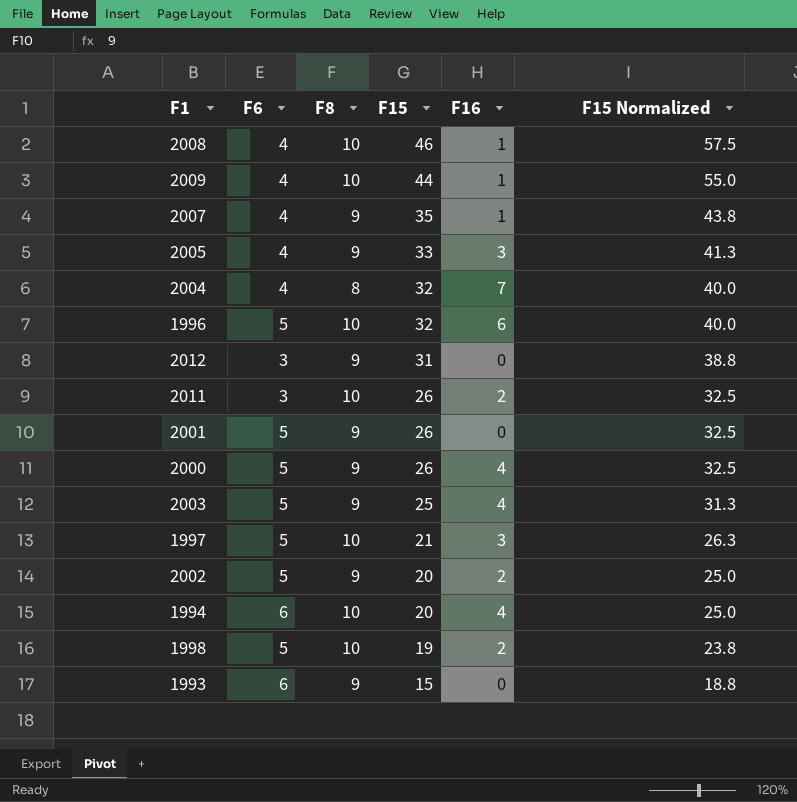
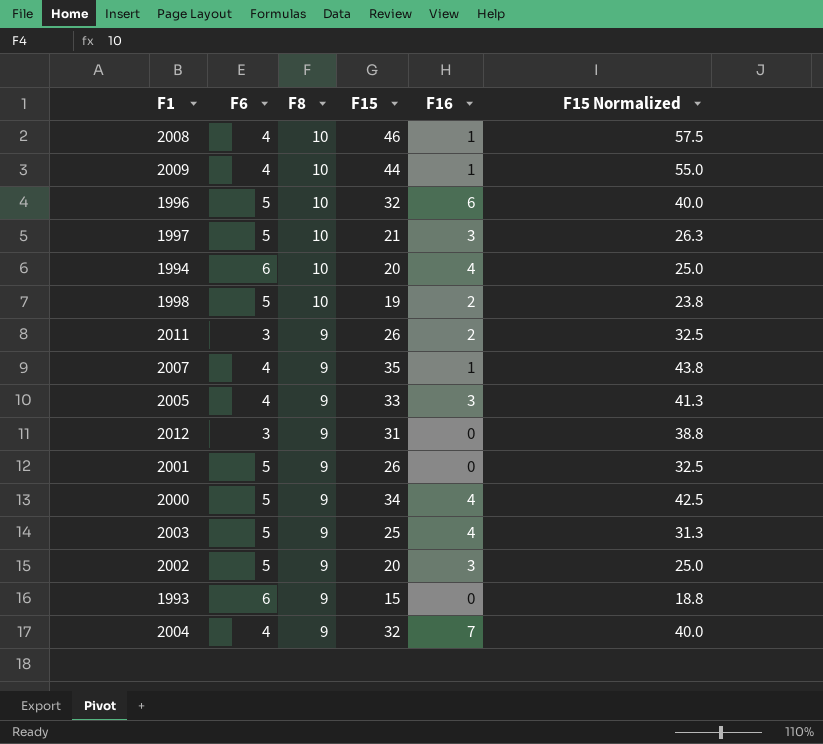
row order: F15 descending -> F8 descending
2011 | F8: 10 -> 9
2000 | F15: 26 -> 34
2000 | F15 Normalized: 32.5 -> 42.5
2002 | F16: 2 -> 3
2004 | F8: 8 -> 9

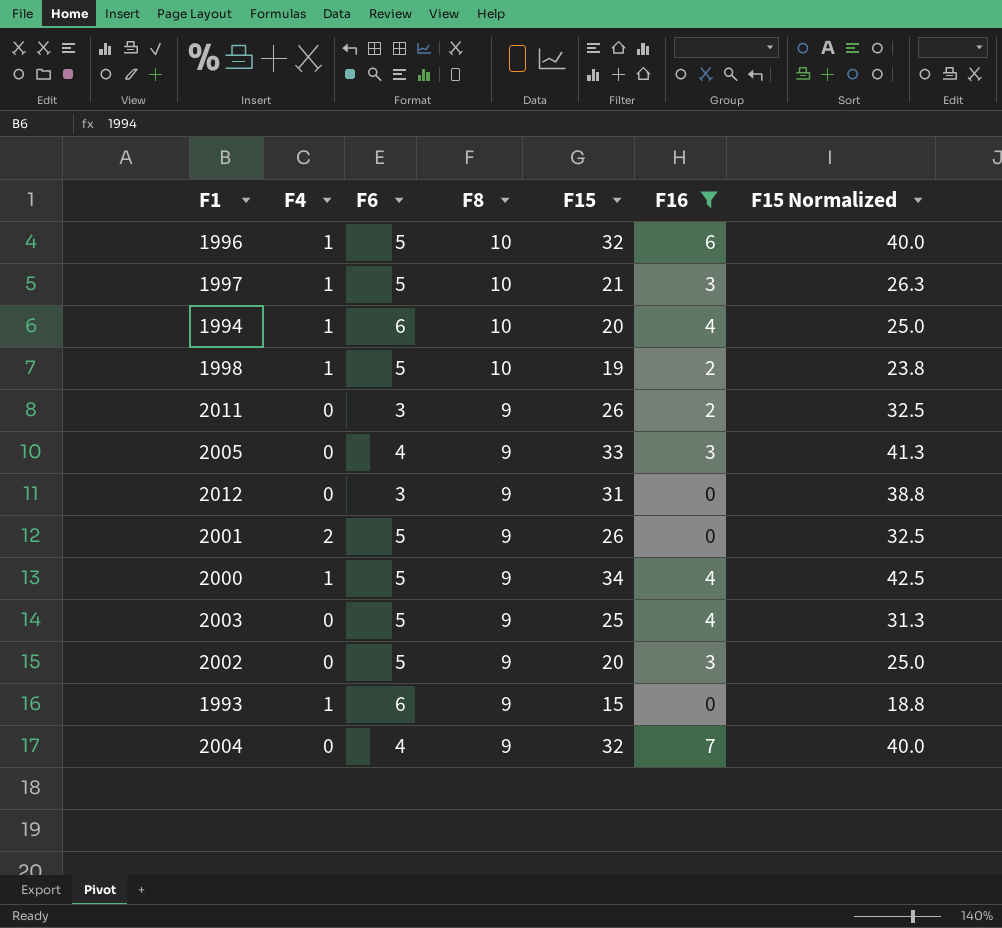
filter: none -> F16 != 1
column F4 | position: none -> 2

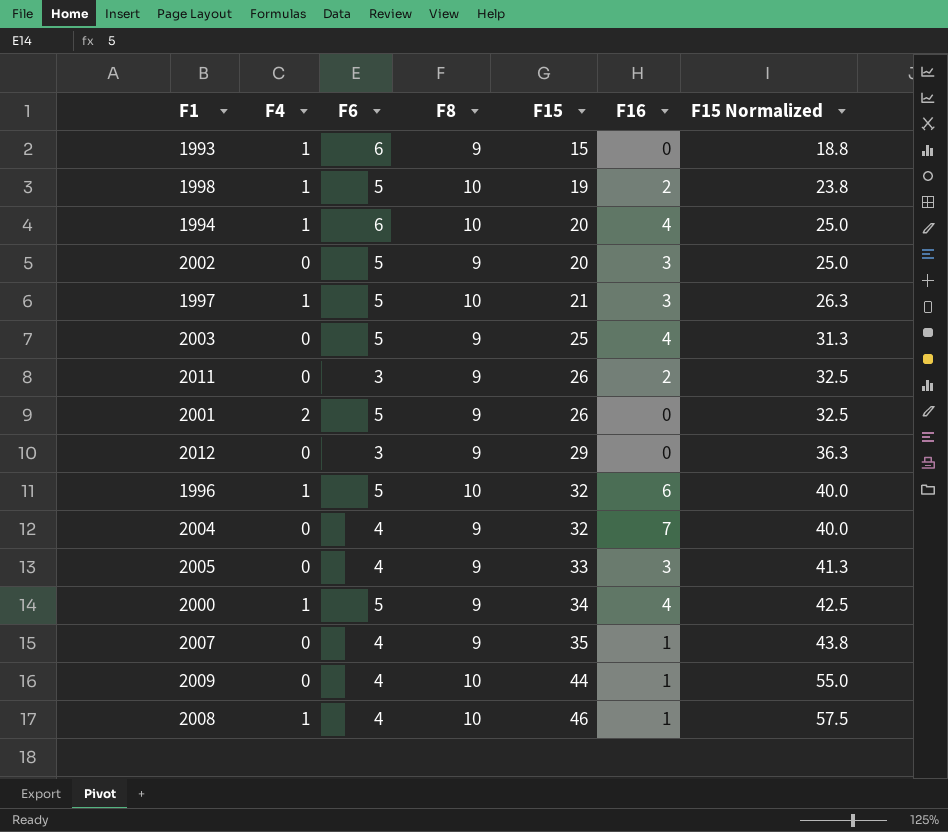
filter: F16 != 1 -> none
row order: F8 descending -> F15 ascending
2012 | F15: 31 -> 29
2012 | F15 Normalized: 38.8 -> 36.3

